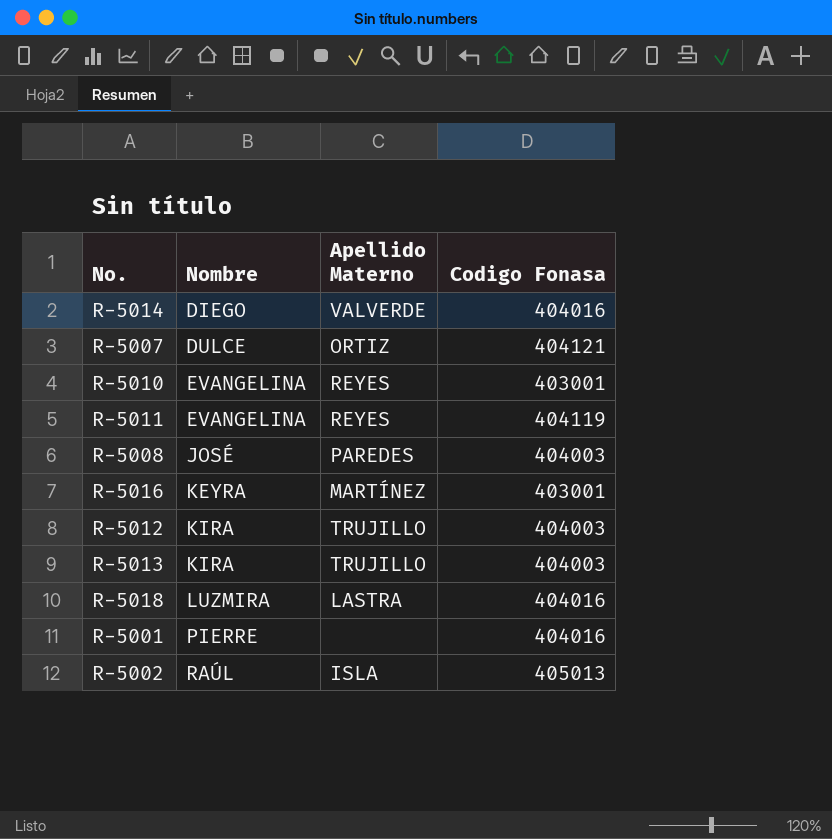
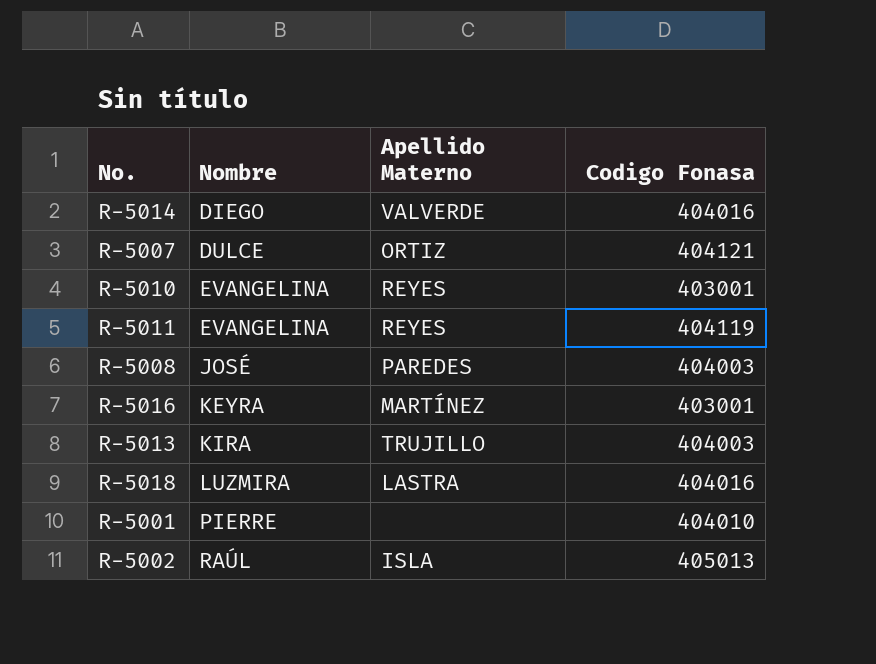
row R-5012: KIRA | TRUJILLO | 404003 -> none
R-5001 | Codigo Fonasa: 404016 -> 404010

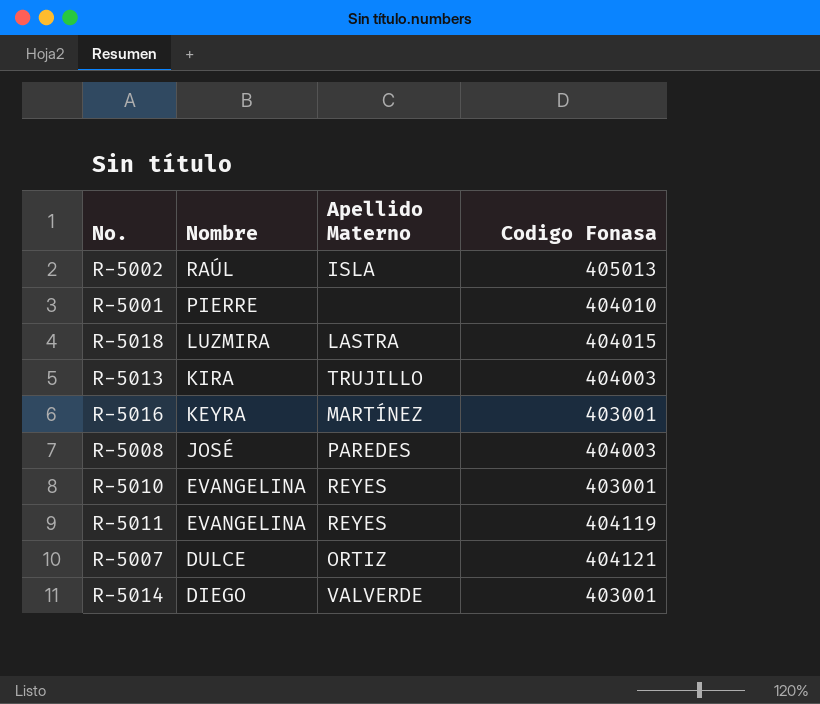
row order: Nombre ascending -> Nombre descending
R-5018 | Codigo Fonasa: 404016 -> 404015
R-5014 | Codigo Fonasa: 404016 -> 403001

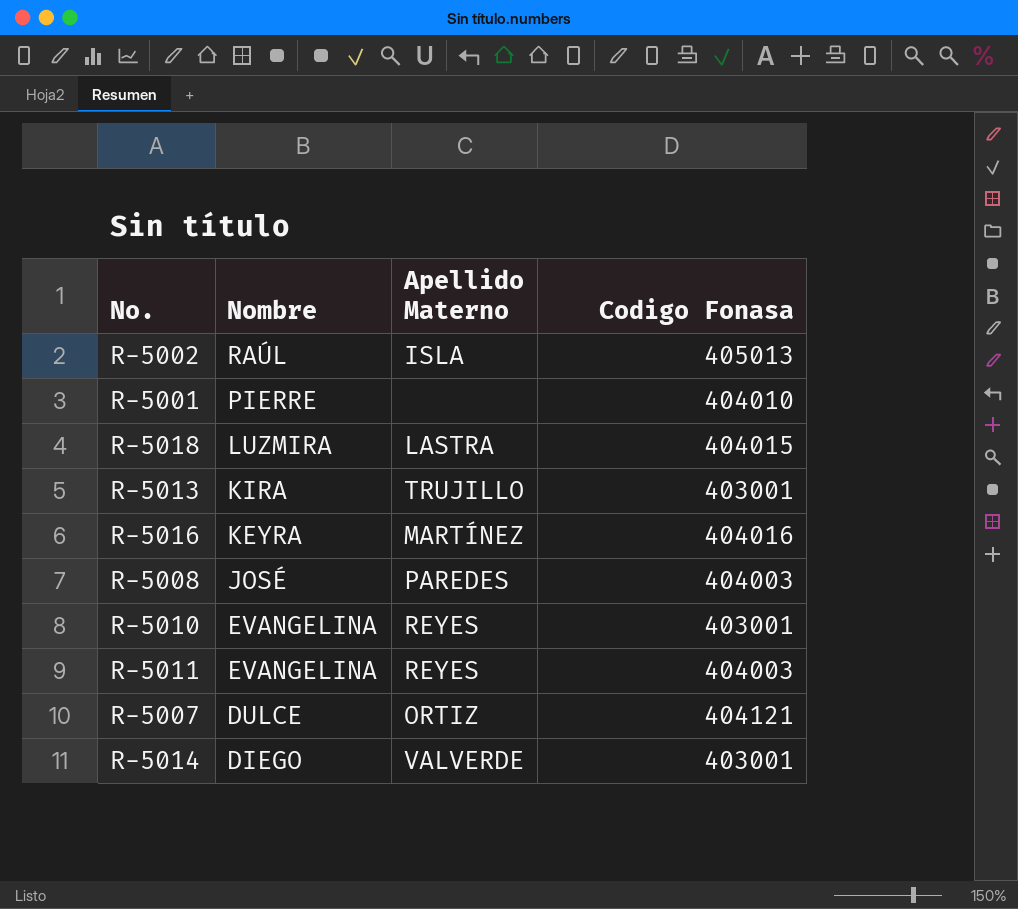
R-5013 | Codigo Fonasa: 404003 -> 403001
R-5016 | Codigo Fonasa: 403001 -> 404016
R-5011 | Codigo Fonasa: 404119 -> 404003

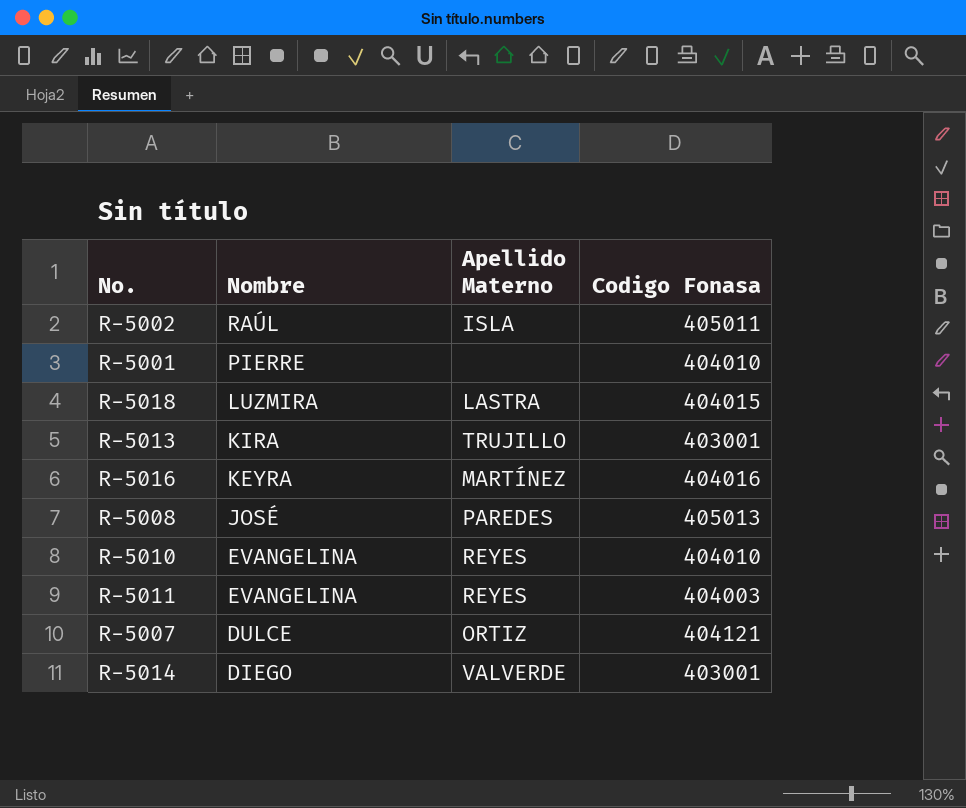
R-5002 | Codigo Fonasa: 405013 -> 405011
R-5008 | Codigo Fonasa: 404003 -> 405013
R-5010 | Codigo Fonasa: 403001 -> 404010

